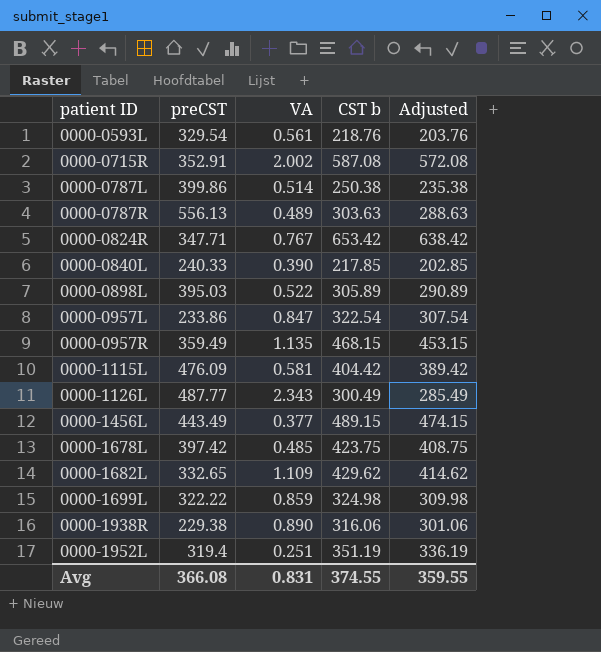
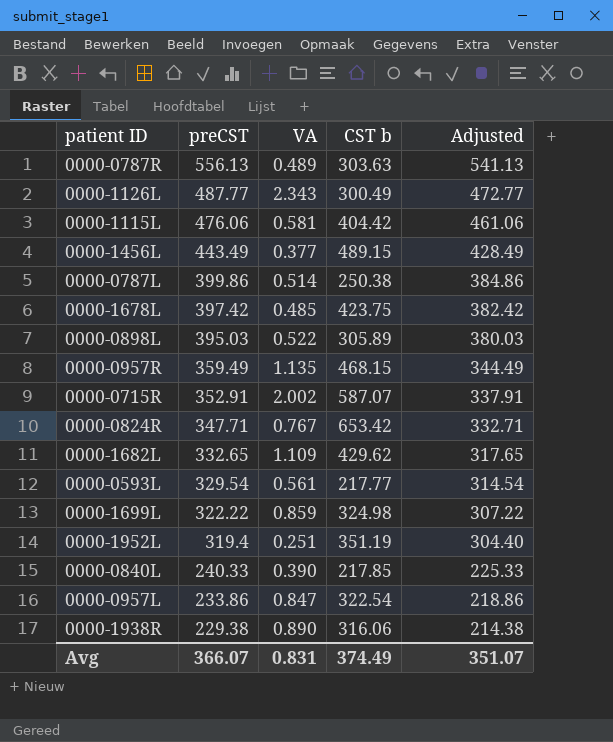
row order: patient ID ascending -> preCST descending
column Adjusted | formula: [CST b] - 15 -> [preCST] - 15
0000-1115L | preCST: 476.09 -> 476.06
0000-0715R | CST b: 587.08 -> 587.07
0000-0593L | CST b: 218.76 -> 217.77
Avg | preCST: 366.08 -> 366.07
Avg | CST b: 374.55 -> 374.49
Avg | Adjusted: 359.55 -> 351.07

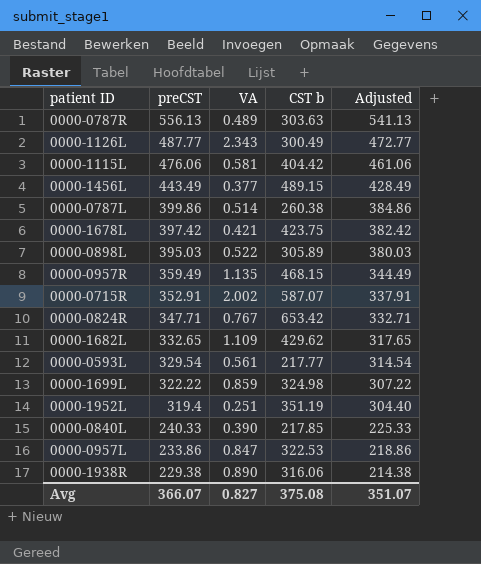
0000-0787L | CST b: 250.38 -> 260.38
0000-1678L | VA: 0.485 -> 0.421
0000-0957L | CST b: 322.54 -> 322.53
Avg | VA: 0.831 -> 0.827
Avg | CST b: 374.49 -> 375.08

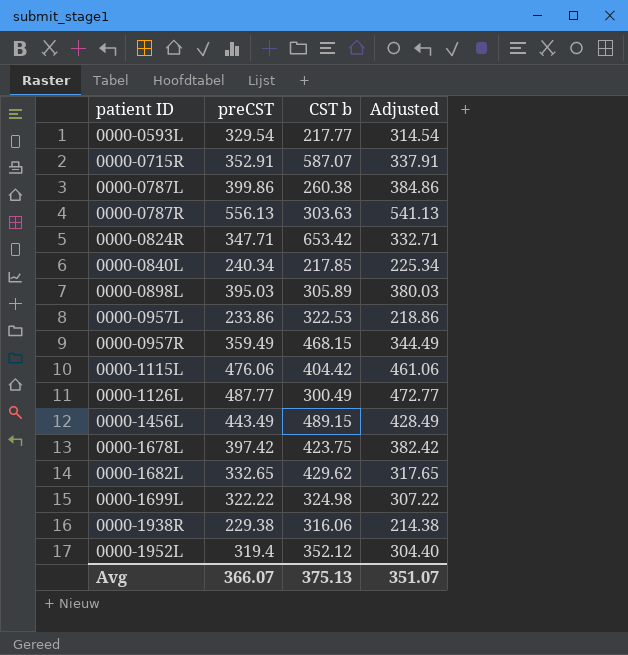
row order: preCST descending -> patient ID ascending
column VA | position: 3 -> none
0000-0840L | preCST: 240.33 -> 240.34
0000-0840L | Adjusted: 225.33 -> 225.34
0000-1952L | CST b: 351.19 -> 352.12
Avg | CST b: 375.08 -> 375.13

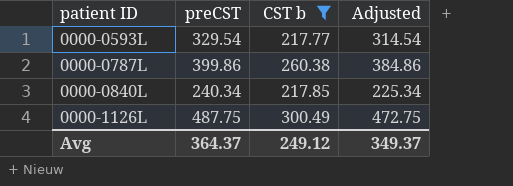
filter: none -> CST b <= 300.49
0000-1126L | preCST: 487.77 -> 487.75
0000-1126L | Adjusted: 472.77 -> 472.75
Avg | preCST: 366.07 -> 364.37
Avg | CST b: 375.13 -> 249.12
Avg | Adjusted: 351.07 -> 349.37

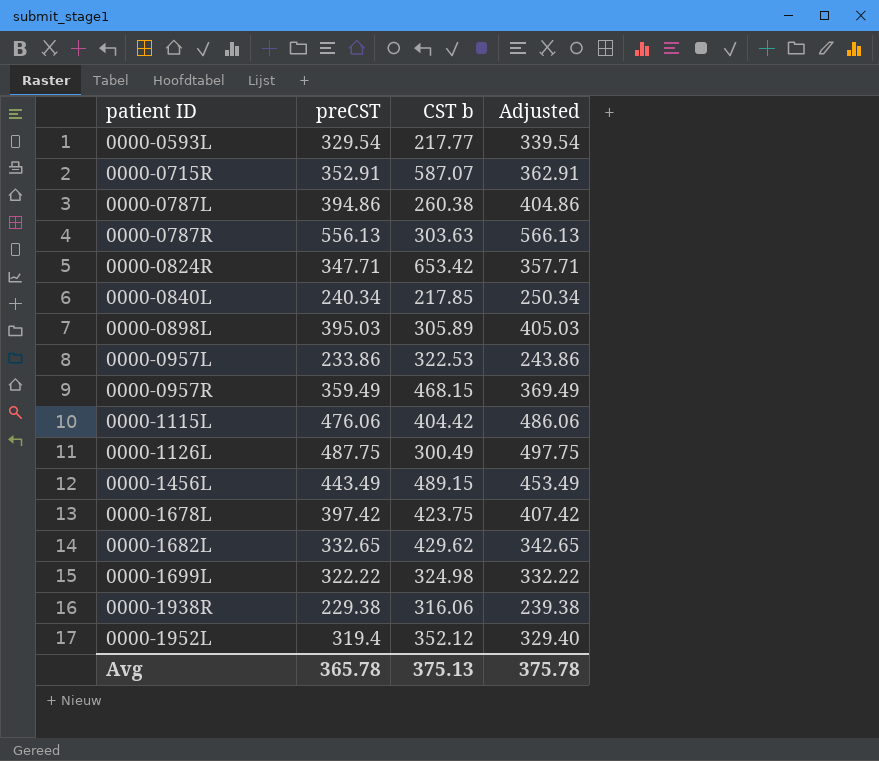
filter: CST b <= 300.49 -> none
column Adjusted | formula: [preCST] - 15 -> [preCST] + 10
0000-0787L | preCST: 399.86 -> 394.86
Avg | preCST: 364.37 -> 365.78
Avg | CST b: 249.12 -> 375.13
Avg | Adjusted: 349.37 -> 375.78

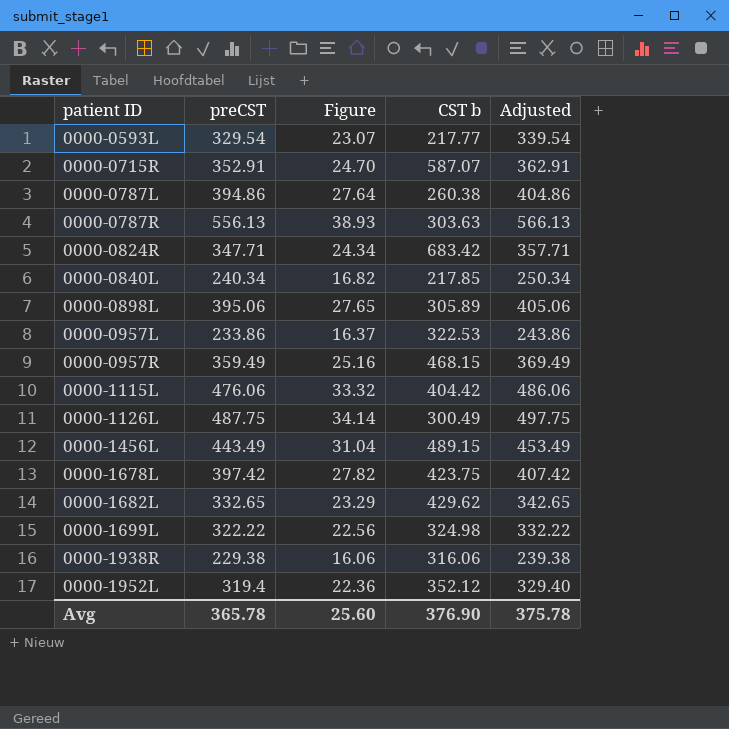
column Figure | formula: none -> [preCST] * 0.07
0000-0824R | CST b: 653.42 -> 683.42
0000-0898L | preCST: 395.03 -> 395.06
0000-0898L | Adjusted: 405.03 -> 405.06
Avg | CST b: 375.13 -> 376.90

